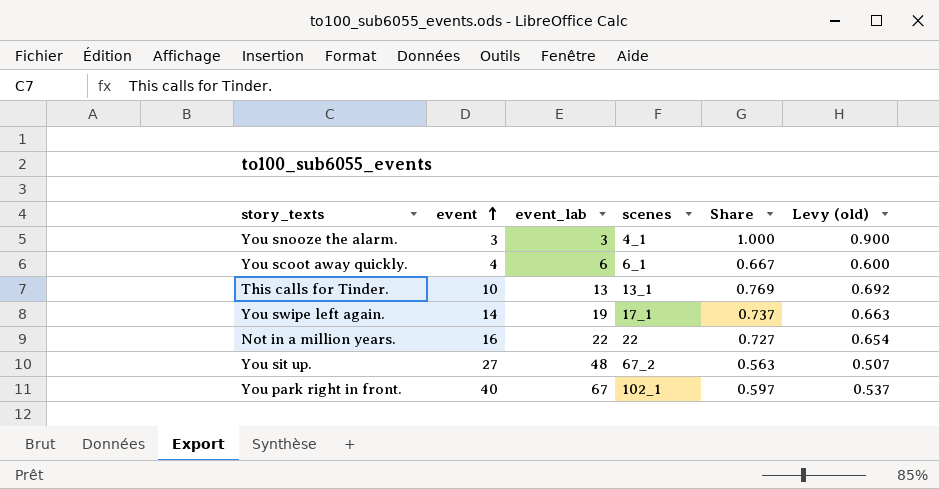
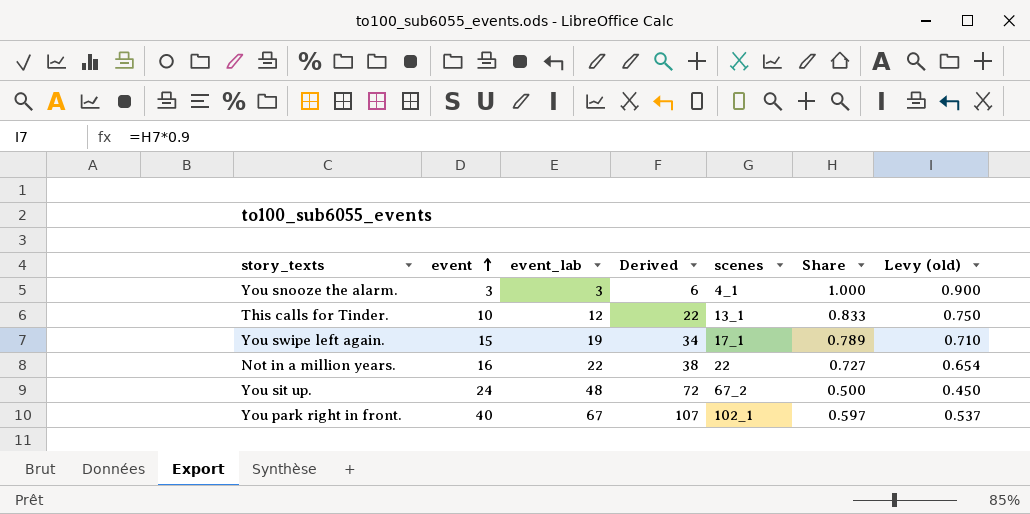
column Derived | formula: none -> [event] + [event_lab]
row You scoot away quickly.: 4 | 6 | 6_1 | 0.667 | 0.600 -> none
This calls for Tinder. | event_lab: 13 -> 12
This calls for Tinder. | Share: 0.769 -> 0.833
This calls for Tinder. | Levy (old): 0.692 -> 0.750
You swipe left again. | event: 14 -> 15
You swipe left again. | Share: 0.737 -> 0.789
You swipe left again. | Levy (old): 0.663 -> 0.710
You sit up. | event: 27 -> 24
You sit up. | Share: 0.563 -> 0.500
You sit up. | Levy (old): 0.507 -> 0.450

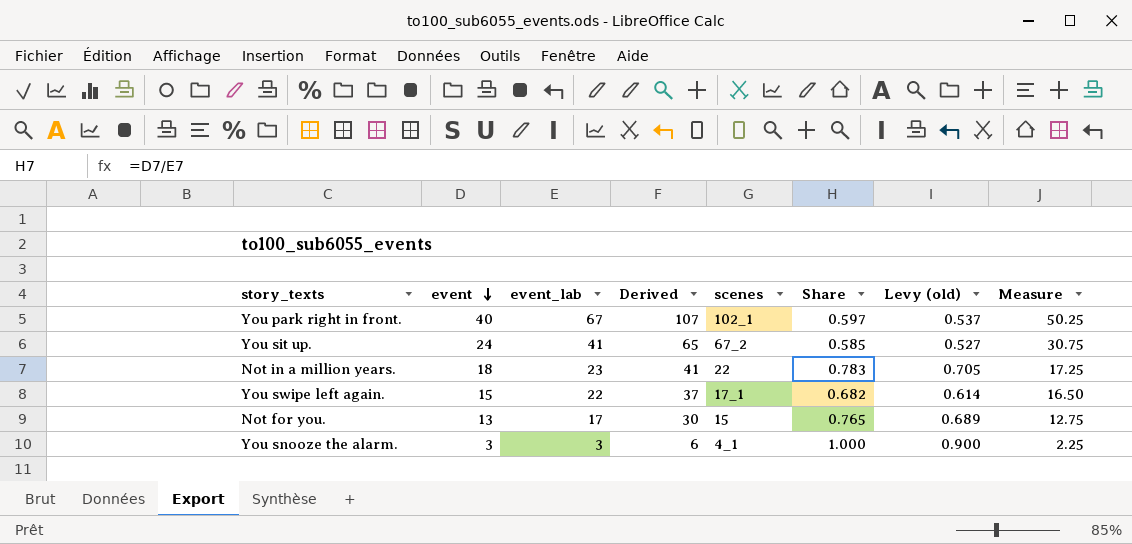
row order: event ascending -> event descending
column Measure | formula: none -> [event_lab] * 0.75
row This calls for Tinder.: 10 | 12 | 22 | 13_1 | 0.833 | 0.750 -> none
You sit up. | event_lab: 48 -> 41
You sit up. | Derived: 72 -> 65
You sit up. | Share: 0.500 -> 0.585
You sit up. | Levy (old): 0.450 -> 0.527
Not in a million years. | event: 16 -> 18
Not in a million years. | event_lab: 22 -> 23
Not in a million years. | Derived: 38 -> 41
Not in a million years. | Share: 0.727 -> 0.783
Not in a million years. | Levy (old): 0.654 -> 0.705
You swipe left again. | event_lab: 19 -> 22
You swipe left again. | Derived: 34 -> 37
You swipe left again. | Share: 0.789 -> 0.682
You swipe left again. | Levy (old): 0.710 -> 0.614
row Not for you.: none -> 13 | 17 | 30 | 15 | 0.765 | 0.689 | 12.75

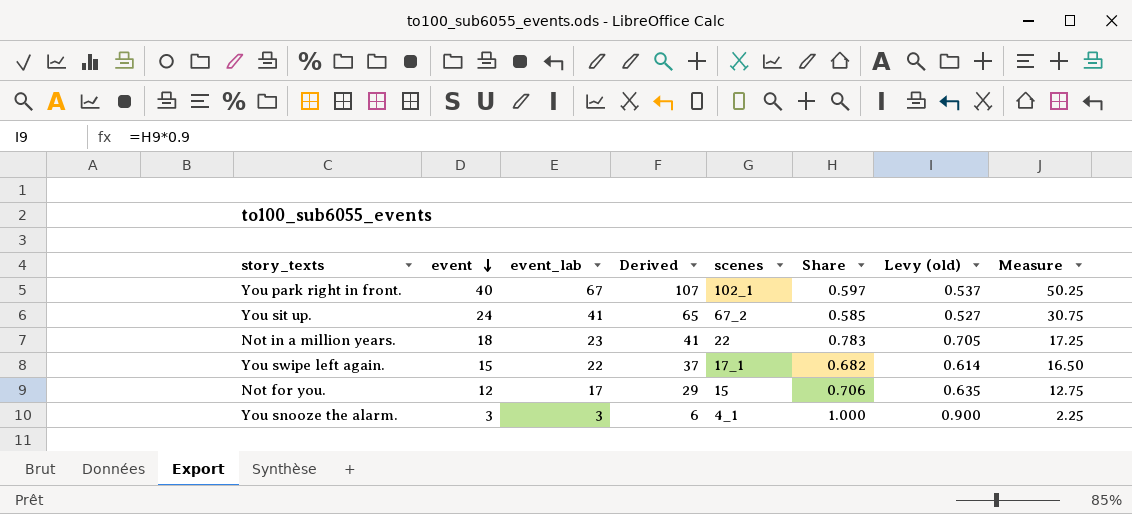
Not for you. | event: 13 -> 12
Not for you. | Derived: 30 -> 29
Not for you. | Share: 0.765 -> 0.706
Not for you. | Levy (old): 0.689 -> 0.635

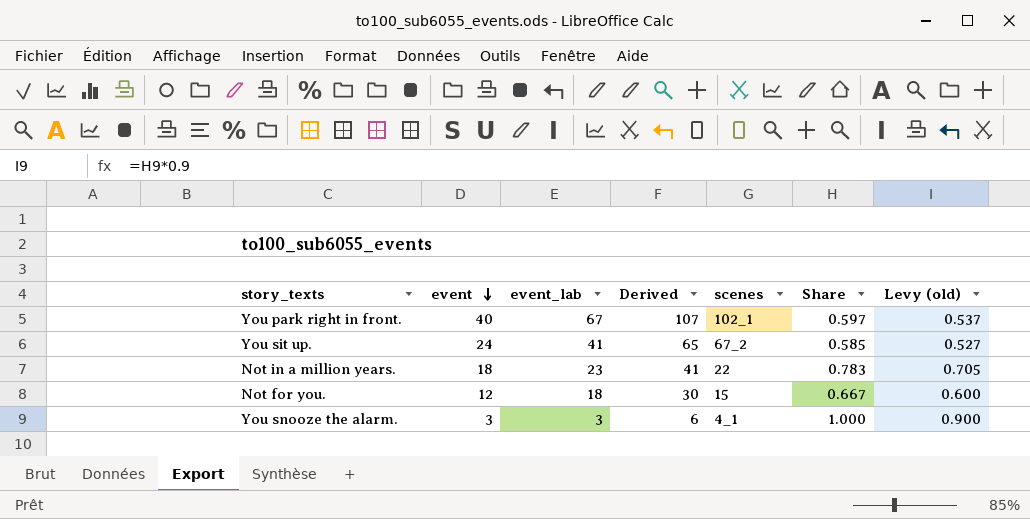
column Measure | formula: [event_lab] * 0.75 -> none
row You swipe left again.: 15 | 22 | 37 | 17_1 | 0.682 | 0.614 | 16.50 -> none
Not for you. | event_lab: 17 -> 18
Not for you. | Derived: 29 -> 30
Not for you. | Share: 0.706 -> 0.667
Not for you. | Levy (old): 0.635 -> 0.600

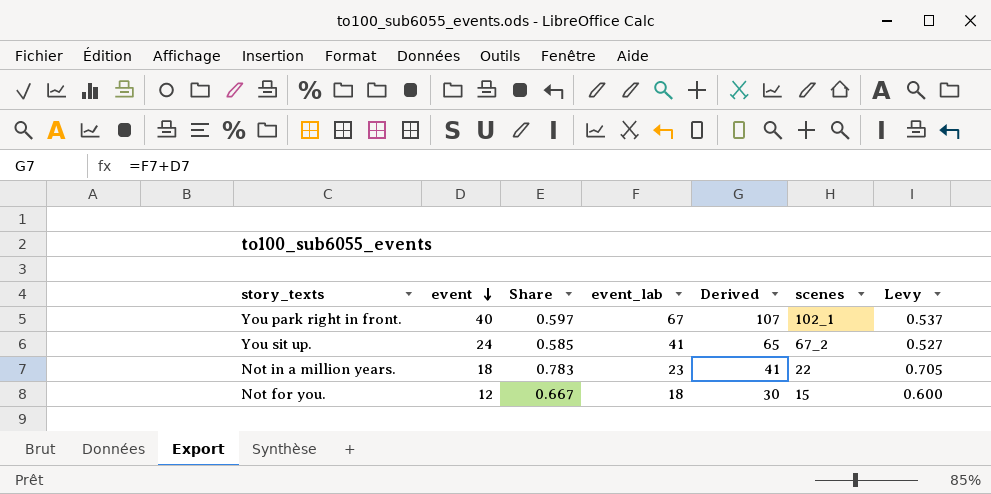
column Share | position: 6 -> 3
column name: Levy (old) -> Levy
row You snooze the alarm.: 3 | 3 | 6 | 4_1 | 1.000 | 0.900 -> none

